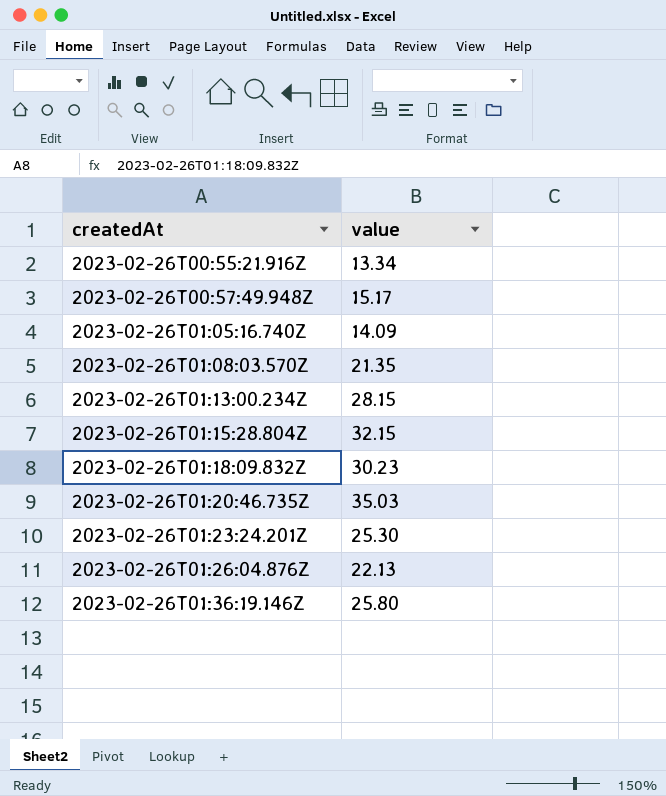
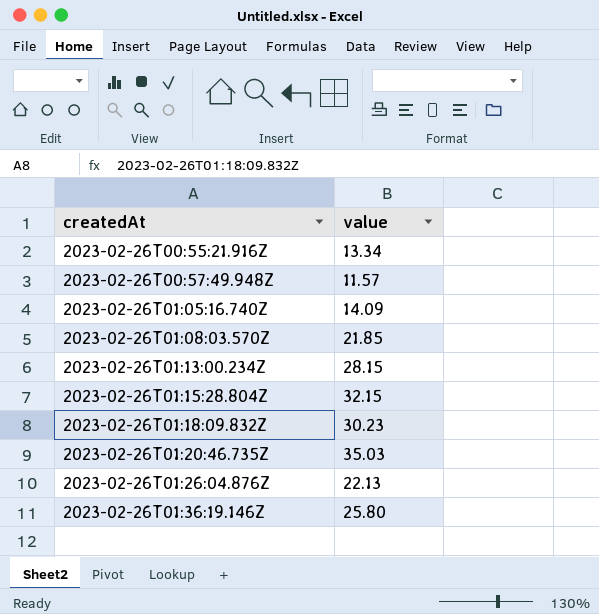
row 2023-02-26T01:23:24.201Z: 25.30 -> none
2023-02-26T00:57:49.948Z | value: 15.17 -> 11.57
2023-02-26T01:08:03.570Z | value: 21.35 -> 21.85

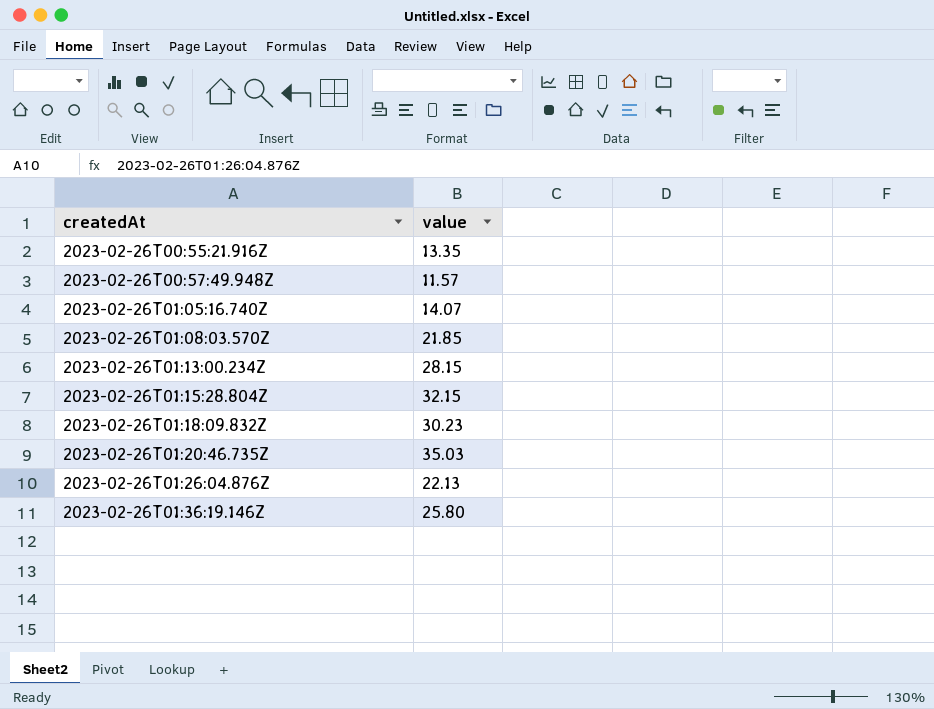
2023-02-26T00:55:21.916Z | value: 13.34 -> 13.35
2023-02-26T01:05:16.740Z | value: 14.09 -> 14.07

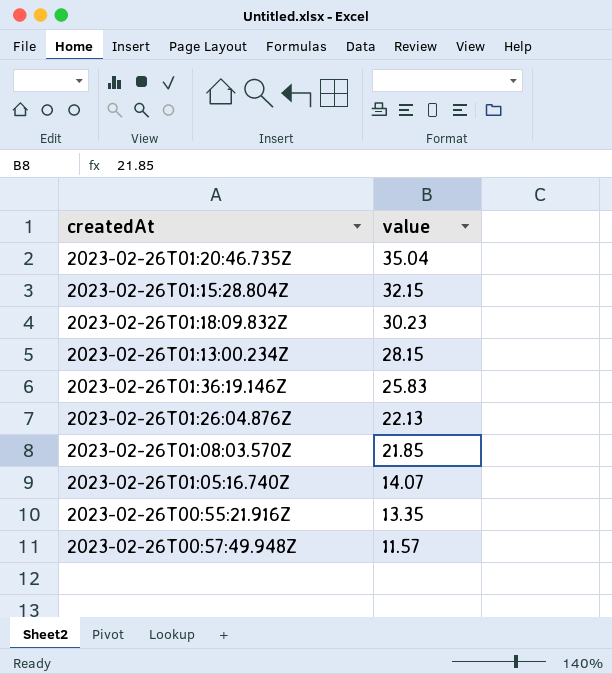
row order: createdAt ascending -> value descending
2023-02-26T01:20:46.735Z | value: 35.03 -> 35.04
2023-02-26T01:36:19.146Z | value: 25.80 -> 25.83

